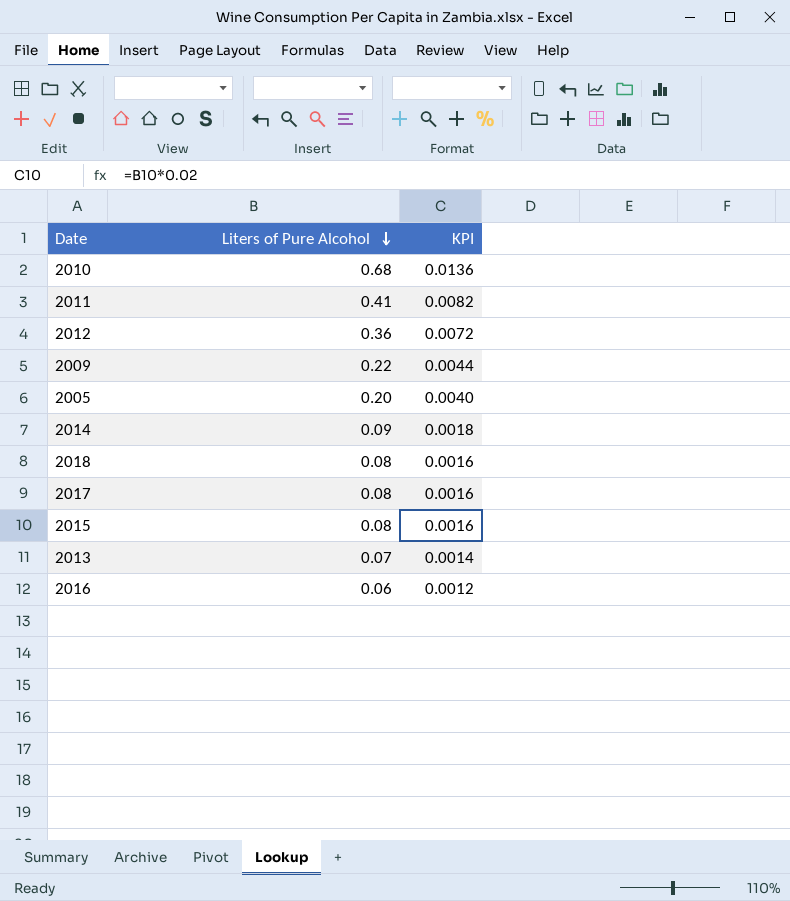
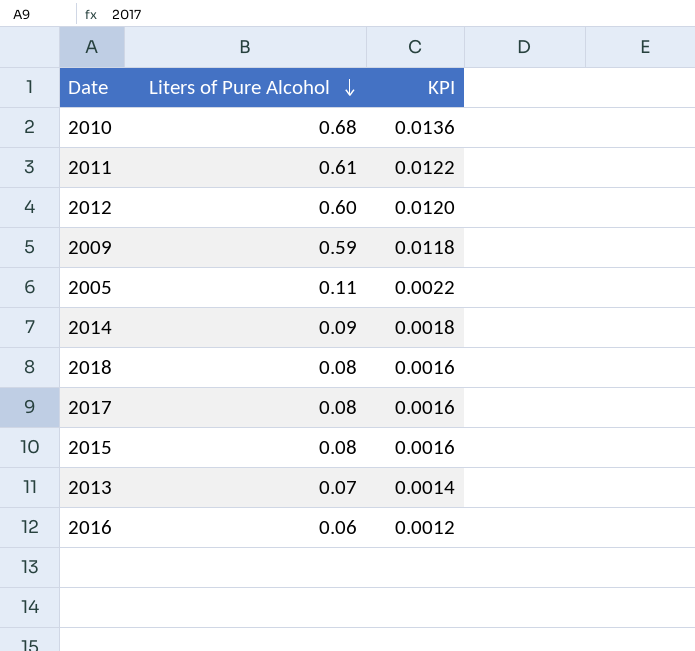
2011 | Liters of Pure Alcohol: 0.41 -> 0.61
2011 | KPI: 0.0082 -> 0.0122
2012 | Liters of Pure Alcohol: 0.36 -> 0.60
2012 | KPI: 0.0072 -> 0.0120
2009 | Liters of Pure Alcohol: 0.22 -> 0.59
2009 | KPI: 0.0044 -> 0.0118
2005 | Liters of Pure Alcohol: 0.20 -> 0.11
2005 | KPI: 0.0040 -> 0.0022

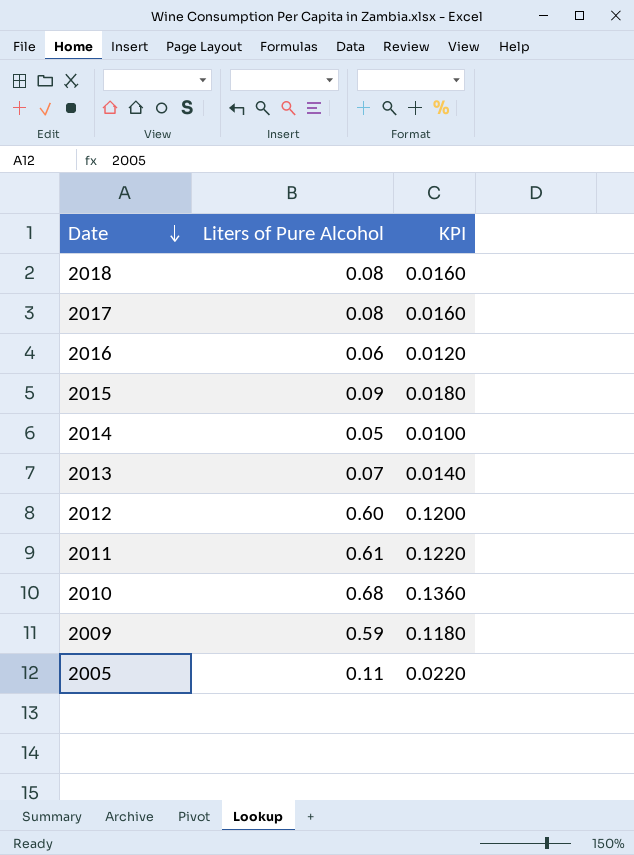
row order: Liters of Pure Alcohol descending -> Date descending
column KPI | formula: [Liters of Pure Alcohol] * 0.02 -> [Liters of Pure Alcohol] * 0.2
2015 | Liters of Pure Alcohol: 0.08 -> 0.09
2014 | Liters of Pure Alcohol: 0.09 -> 0.05

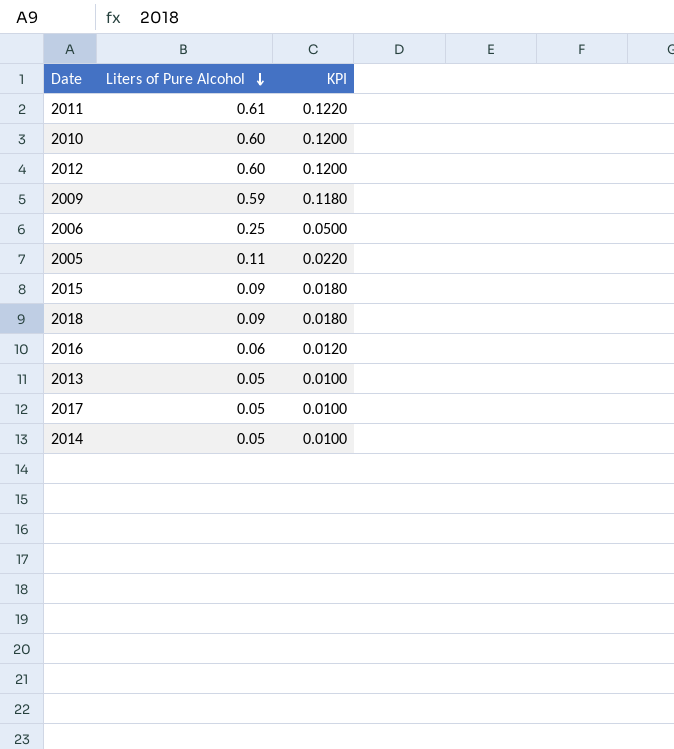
row order: Date descending -> Liters of Pure Alcohol descending
2010 | Liters of Pure Alcohol: 0.68 -> 0.60
2010 | KPI: 0.1360 -> 0.1200
row 2006: none -> 0.25 | 0.0500
2018 | Liters of Pure Alcohol: 0.08 -> 0.09
2018 | KPI: 0.0160 -> 0.0180
2013 | Liters of Pure Alcohol: 0.07 -> 0.05
2013 | KPI: 0.0140 -> 0.0100
2017 | Liters of Pure Alcohol: 0.08 -> 0.05
2017 | KPI: 0.0160 -> 0.0100

